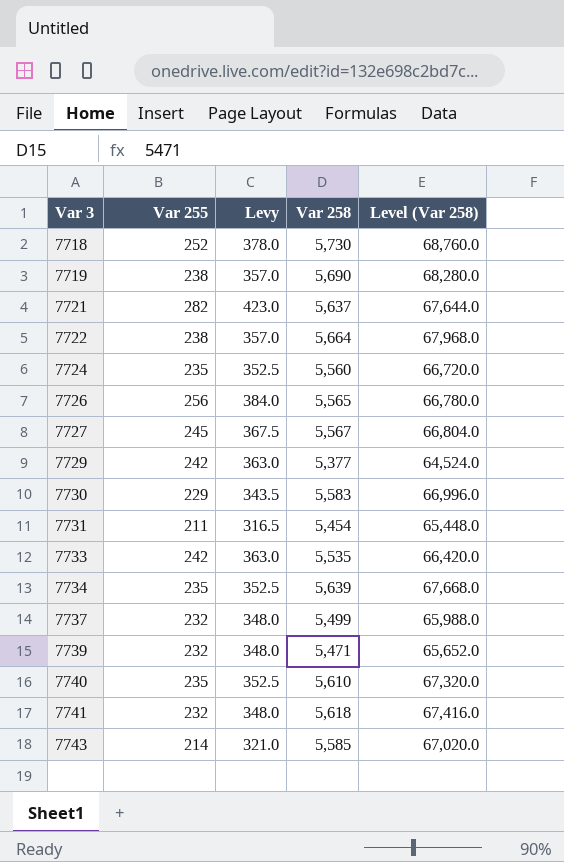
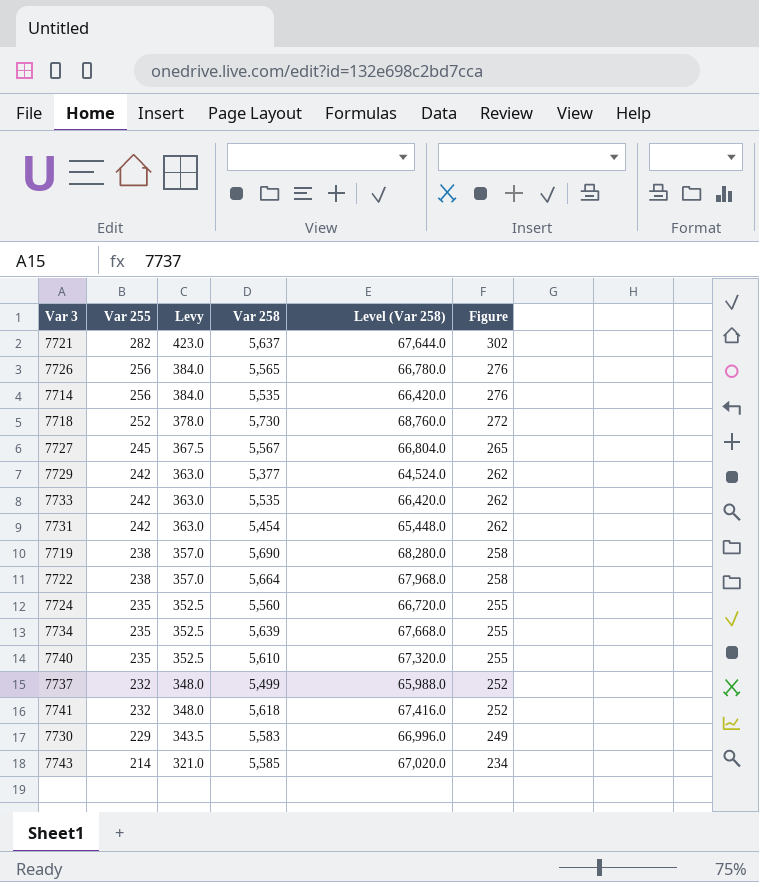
row order: Var 3 ascending -> Var 255 descending
column Figure | formula: none -> [Var 255] + 20
row 7739: 232 | 348.0 | 5,471 | 65,652.0 -> none
row 7714: none -> 256 | 384.0 | 5,535 | 66,420.0 | 276
7731 | Var 255: 211 -> 242
7731 | Levy: 316.5 -> 363.0

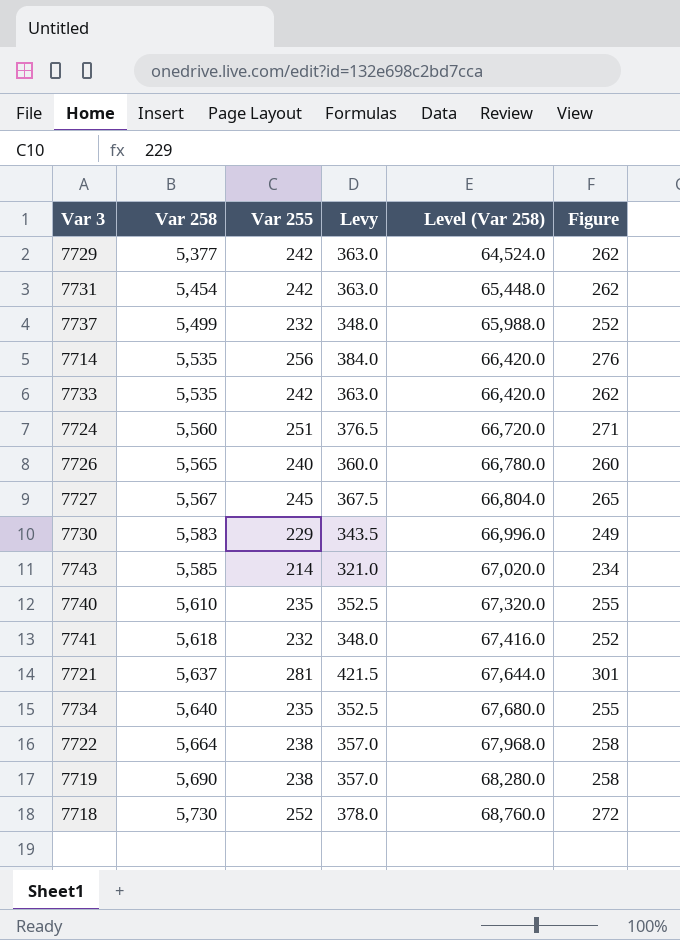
row order: Var 255 descending -> Var 258 ascending
column Var 258 | position: 4 -> 2
7724 | Var 255: 235 -> 251
7724 | Levy: 352.5 -> 376.5
7724 | Figure: 255 -> 271
7726 | Var 255: 256 -> 240
7726 | Levy: 384.0 -> 360.0
7726 | Figure: 276 -> 260
7721 | Var 255: 282 -> 281
7721 | Levy: 423.0 -> 421.5
7721 | Figure: 302 -> 301
7734 | Var 258: 5,639 -> 5,640
7734 | Level (Var 258): 67,668.0 -> 67,680.0

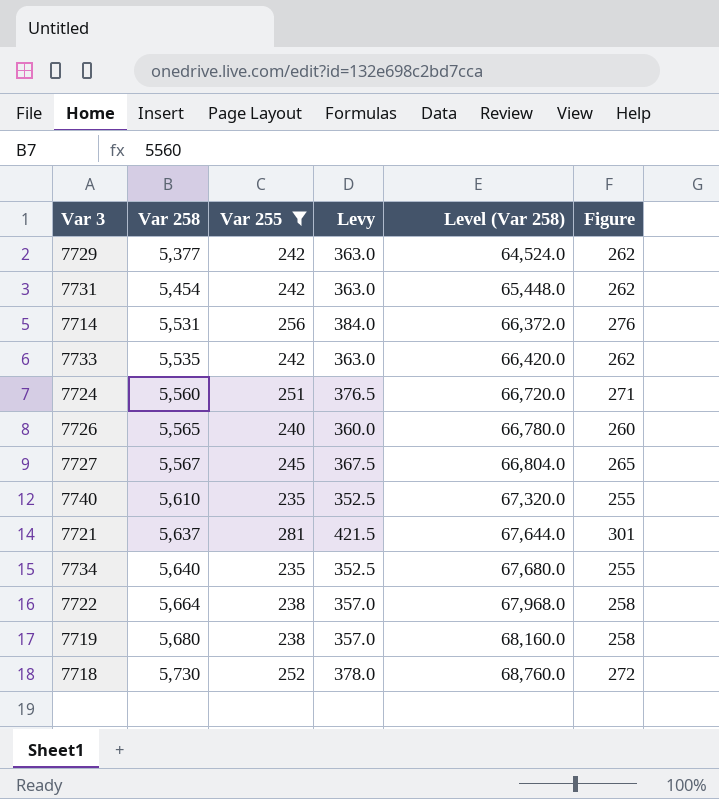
filter: none -> Var 255 >= 235
7714 | Var 258: 5,535 -> 5,531
7714 | Level (Var 258): 66,420.0 -> 66,372.0
7719 | Var 258: 5,690 -> 5,680
7719 | Level (Var 258): 68,280.0 -> 68,160.0

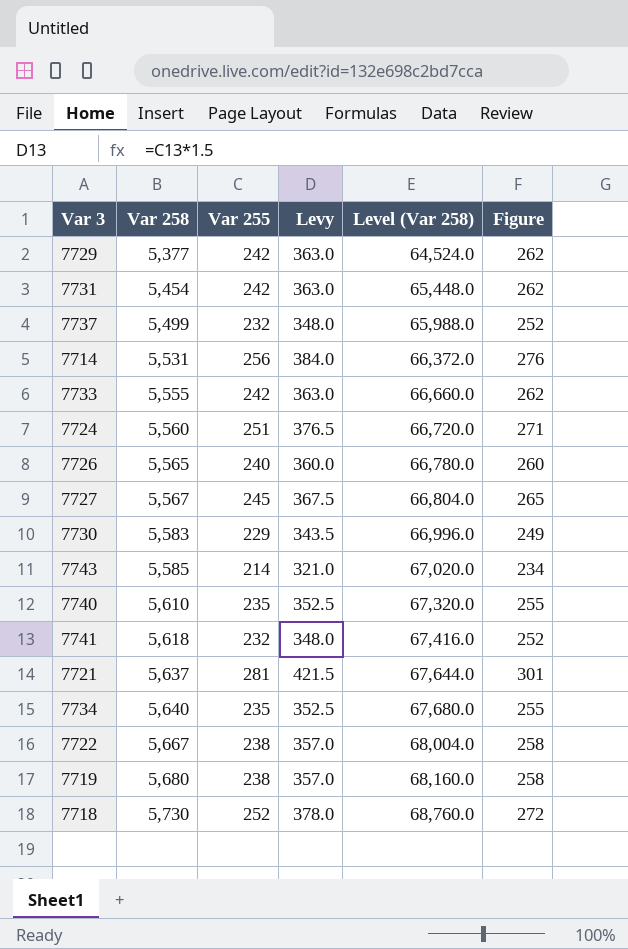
filter: Var 255 >= 235 -> none
7733 | Var 258: 5,535 -> 5,555
7733 | Level (Var 258): 66,420.0 -> 66,660.0
7722 | Var 258: 5,664 -> 5,667
7722 | Level (Var 258): 67,968.0 -> 68,004.0

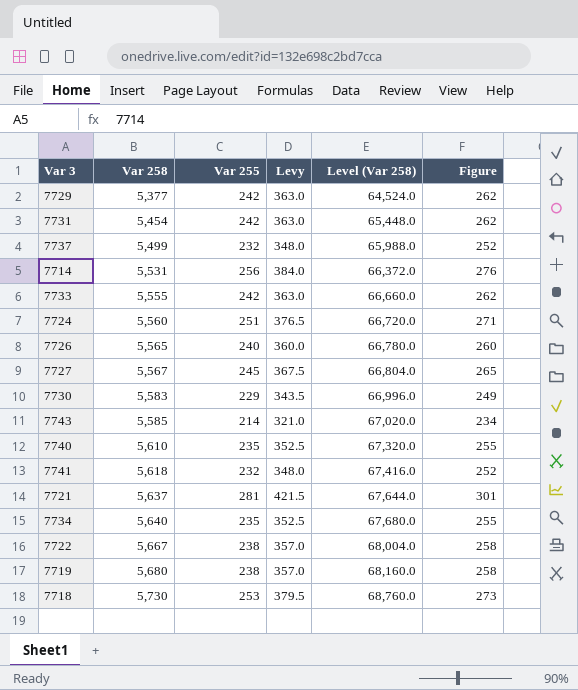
7718 | Var 255: 252 -> 253
7718 | Levy: 378.0 -> 379.5
7718 | Figure: 272 -> 273

